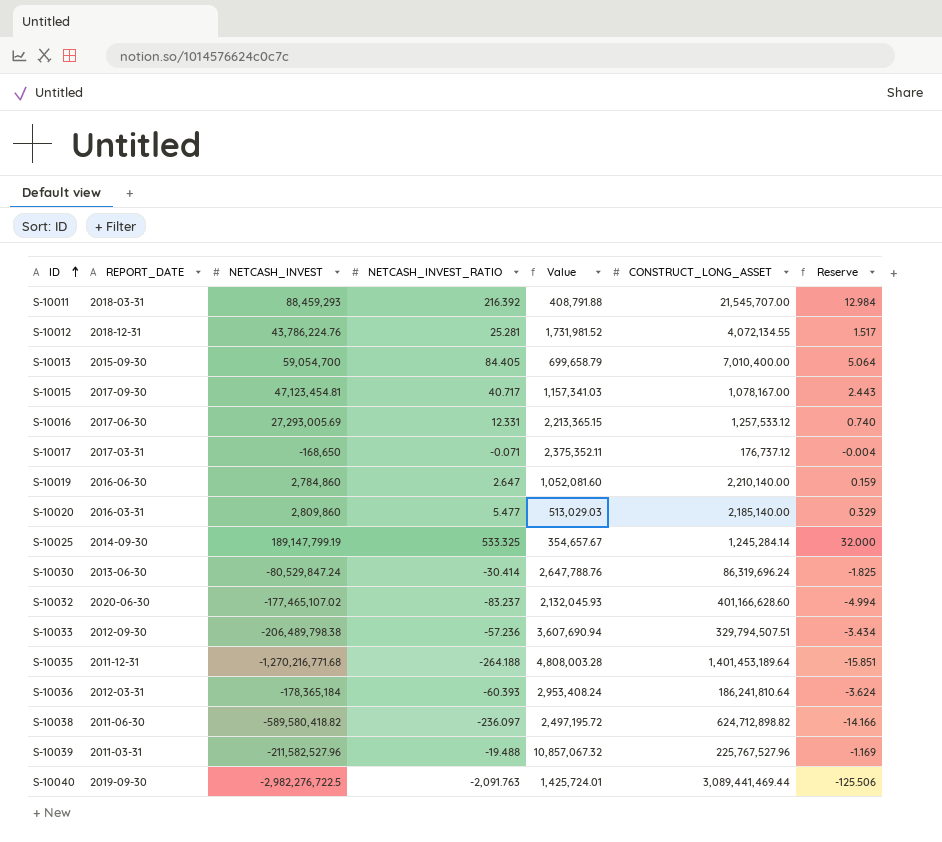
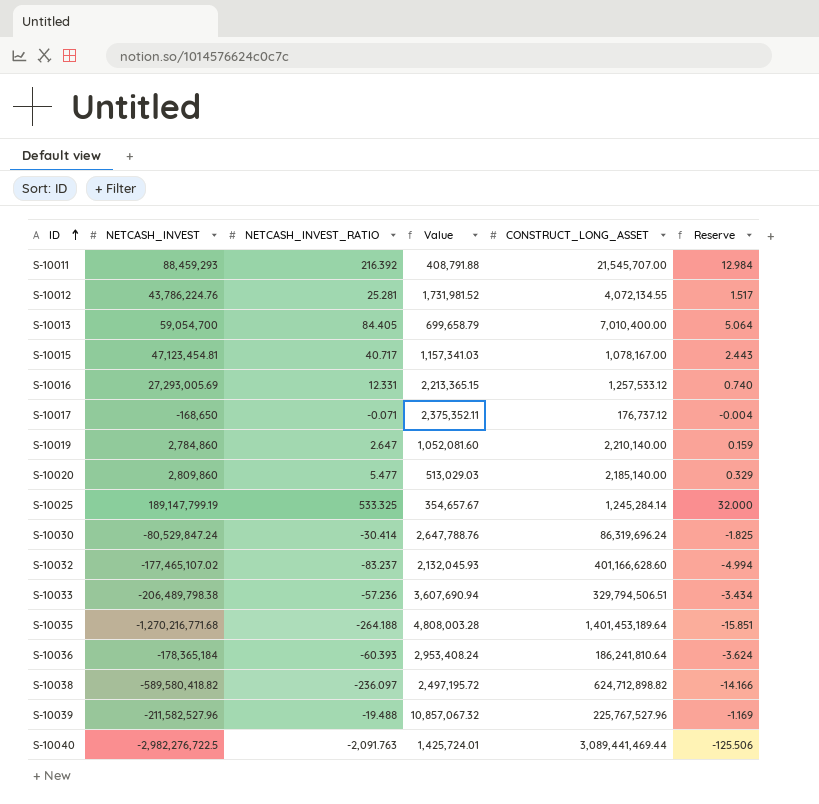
column REPORT_DATE | position: 2 -> none
S-10033 | CONSTRUCT_LONG_ASSET: 329,794,507.51 -> 329,794,506.51

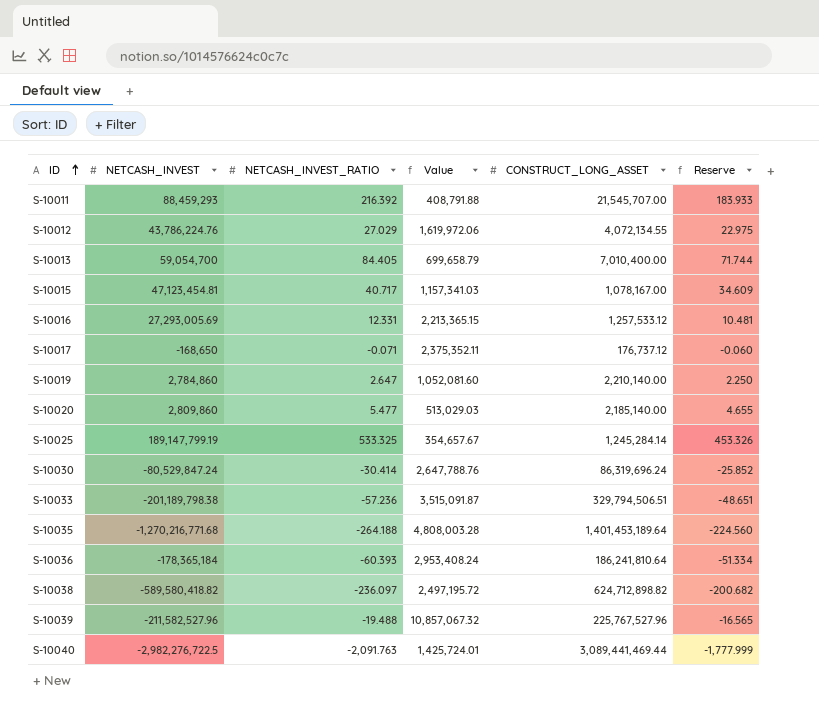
column Reserve | formula: [NETCASH_INVEST_RATIO] * 0.06 -> [NETCASH_INVEST_RATIO] * 0.85
row S-10032: -177,465,107.02 | -83.237 | 2,132,045.93 | 401,166,628.60 | -4.994 -> none
S-10012 | NETCASH_INVEST_RATIO: 25.281 -> 27.029
S-10012 | Value: 1,731,981.52 -> 1,619,972.06
S-10033 | NETCASH_INVEST: -206,489,798.38 -> -201,189,798.38
S-10033 | Value: 3,607,690.94 -> 3,515,091.87

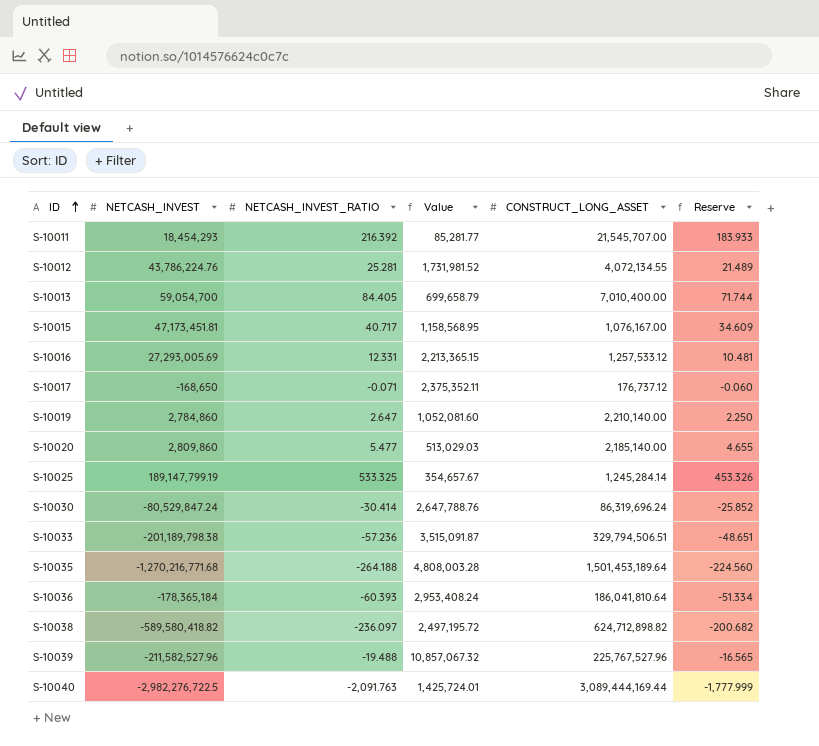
S-10011 | NETCASH_INVEST: 88,459,293 -> 18,454,293
S-10011 | Value: 408,791.88 -> 85,281.77
S-10012 | NETCASH_INVEST_RATIO: 27.029 -> 25.281
S-10012 | Value: 1,619,972.06 -> 1,731,981.52
S-10012 | Reserve: 22.975 -> 21.489
S-10015 | NETCASH_INVEST: 47,123,454.81 -> 47,173,451.81
S-10015 | Value: 1,157,341.03 -> 1,158,568.95
S-10015 | CONSTRUCT_LONG_ASSET: 1,078,167.00 -> 1,076,167.00
S-10035 | CONSTRUCT_LONG_ASSET: 1,401,453,189.64 -> 1,501,453,189.64
S-10036 | CONSTRUCT_LONG_ASSET: 186,241,810.64 -> 186,041,810.64
S-10040 | CONSTRUCT_LONG_ASSET: 3,089,441,469.44 -> 3,089,444,169.44

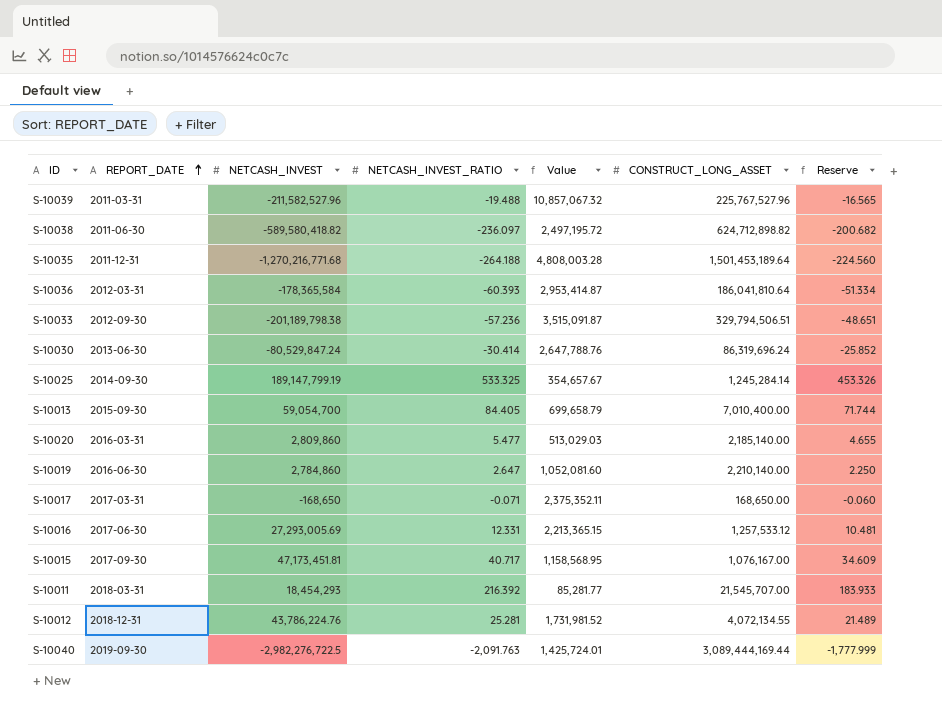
row order: ID ascending -> REPORT_DATE ascending
column REPORT_DATE | position: none -> 2
S-10036 | NETCASH_INVEST: -178,365,184 -> -178,365,584
S-10036 | Value: 2,953,408.24 -> 2,953,414.87
S-10017 | CONSTRUCT_LONG_ASSET: 176,737.12 -> 168,650.00

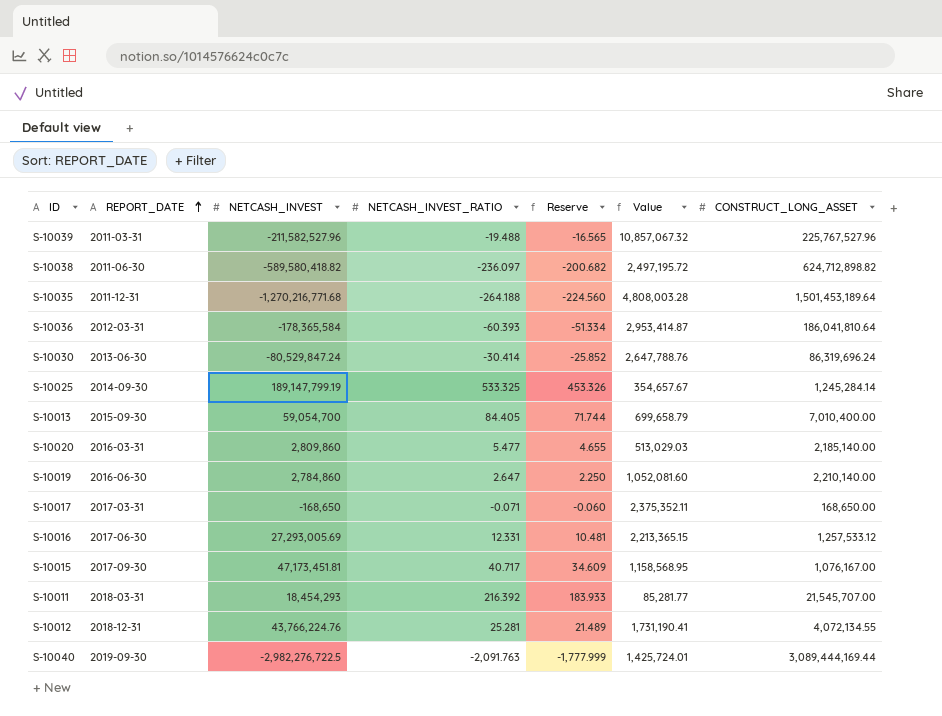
column Reserve | position: 7 -> 5
row S-10033: 2012-09-30 | -201,189,798.38 | -57.236 | 3,515,091.87 | 329,794,506.51 | -48.651 -> none
S-10012 | NETCASH_INVEST: 43,786,224.76 -> 43,766,224.76
S-10012 | Value: 1,731,981.52 -> 1,731,190.41

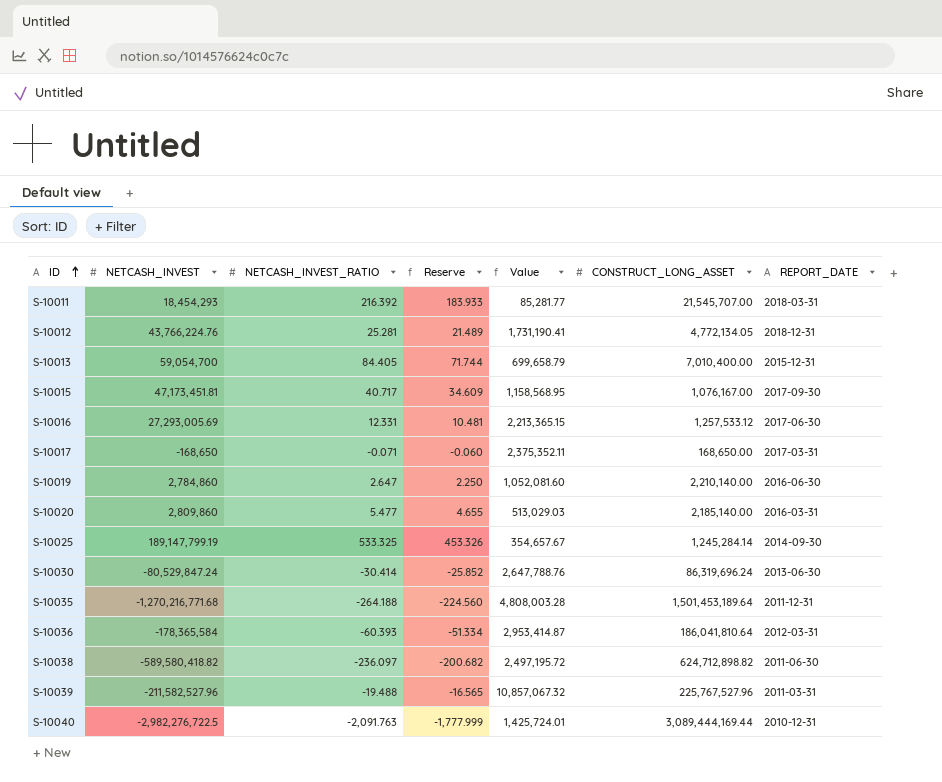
row order: REPORT_DATE ascending -> ID ascending
column REPORT_DATE | position: 2 -> 7
S-10012 | CONSTRUCT_LONG_ASSET: 4,072,134.55 -> 4,772,134.05
S-10013 | REPORT_DATE: 2015-09-30 -> 2015-12-31
S-10040 | REPORT_DATE: 2019-09-30 -> 2010-12-31

